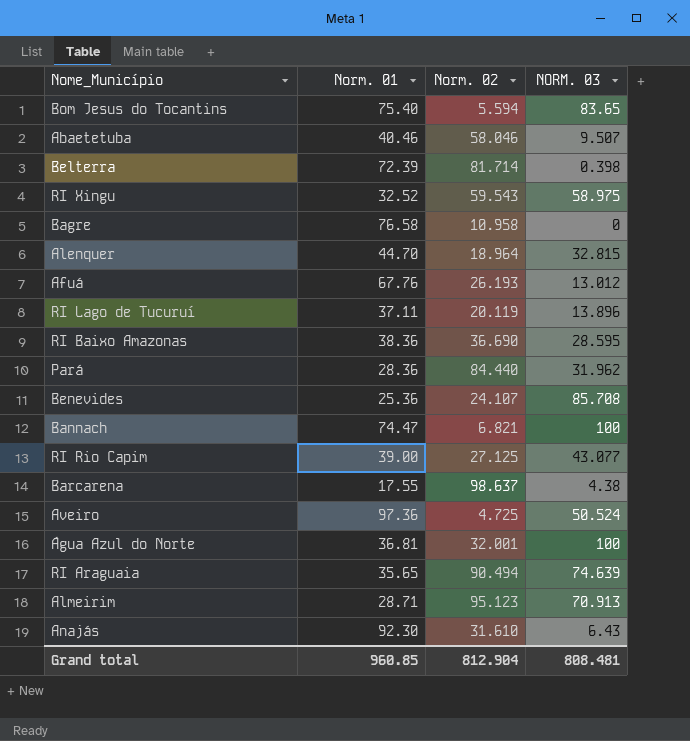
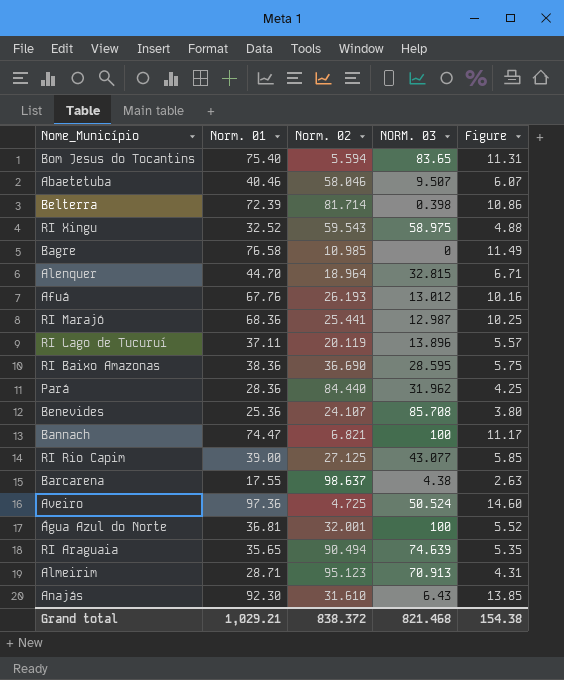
column Figure | formula: none -> [Norm. 01] * 0.15
Bagre | Norm. 02: 10.958 -> 10.985
row RI Marajó: none -> 68.36 | 25.441 | 12.987 | 10.25
Grand total | Norm. 01: 960.85 -> 1,029.21
Grand total | Norm. 02: 812.904 -> 838.372
Grand total | NORM. 03: 808.481 -> 821.468

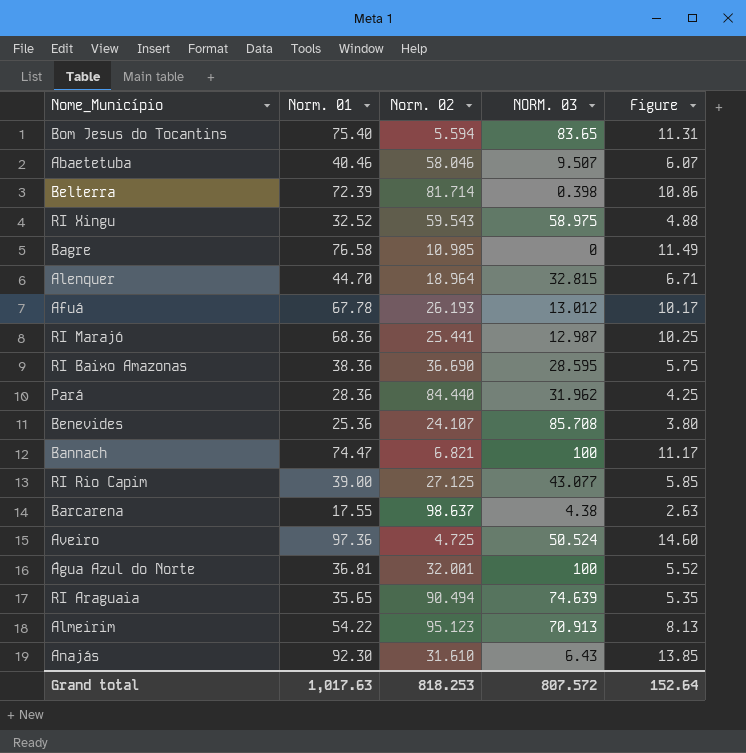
row RI Lago de Tucuruí: 37.11 | 20.119 | 13.896 | 5.57 -> none
Afuá | Norm. 01: 67.76 -> 67.78
Afuá | Figure: 10.16 -> 10.17
Almeirim | Norm. 01: 28.71 -> 54.22
Almeirim | Figure: 4.31 -> 8.13
Grand total | Norm. 01: 1,029.21 -> 1,017.63
Grand total | Norm. 02: 838.372 -> 818.253
Grand total | NORM. 03: 821.468 -> 807.572
Grand total | Figure: 154.38 -> 152.64

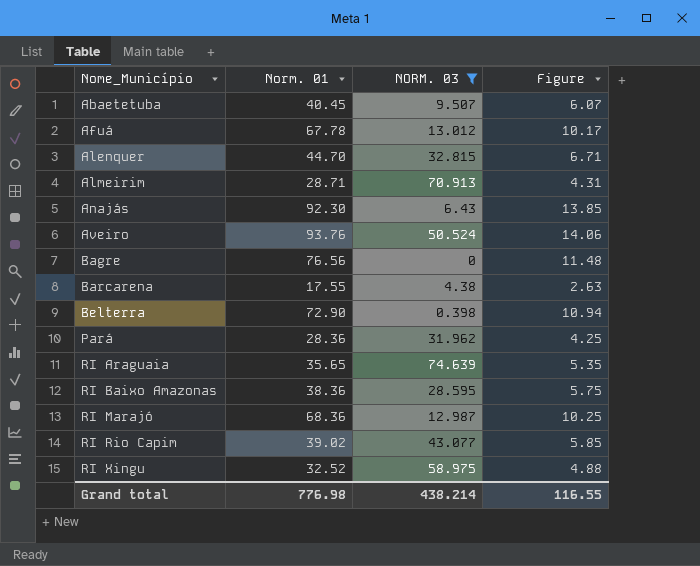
filter: none -> NORM. 03 <= 74.639
row order: none -> Nome_Município ascending
column Norm. 02 | position: 3 -> none
Abaetetuba | Norm. 01: 40.46 -> 40.45
Almeirim | Norm. 01: 54.22 -> 28.71
Almeirim | Figure: 8.13 -> 4.31
Aveiro | Norm. 01: 97.36 -> 93.76
Aveiro | Figure: 14.60 -> 14.06
Bagre | Norm. 01: 76.58 -> 76.56
Bagre | Figure: 11.49 -> 11.48
Belterra | Norm. 01: 72.39 -> 72.90
Belterra | Figure: 10.86 -> 10.94
RI Rio Capim | Norm. 01: 39.00 -> 39.02
Grand total | Norm. 01: 1,017.63 -> 776.98
Grand total | NORM. 03: 807.572 -> 438.214
Grand total | Figure: 152.64 -> 116.55

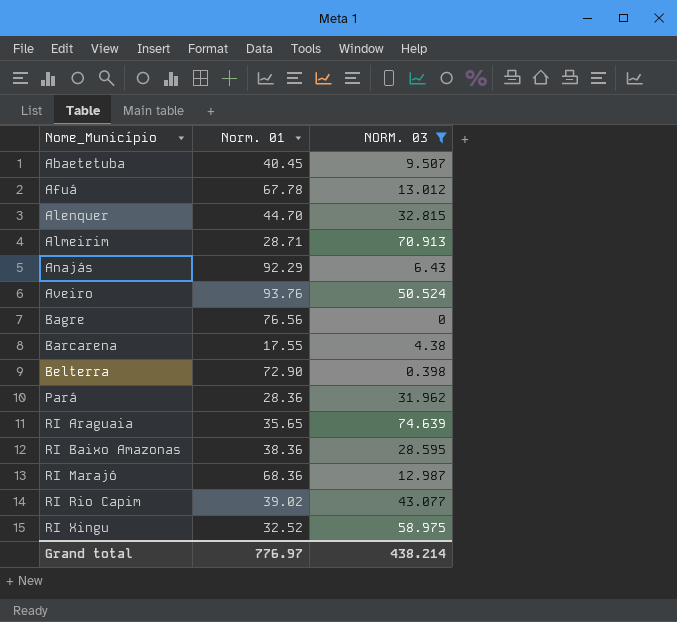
column Figure | formula: [Norm. 01] * 0.15 -> none
Anajás | Norm. 01: 92.30 -> 92.29
Grand total | Norm. 01: 776.98 -> 776.97

